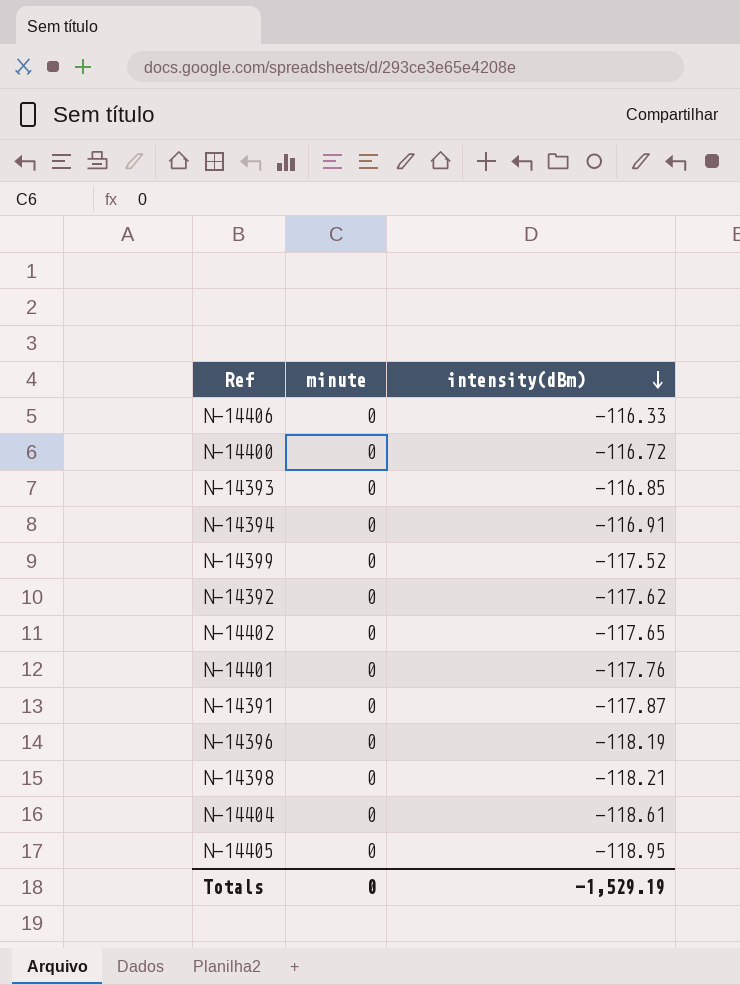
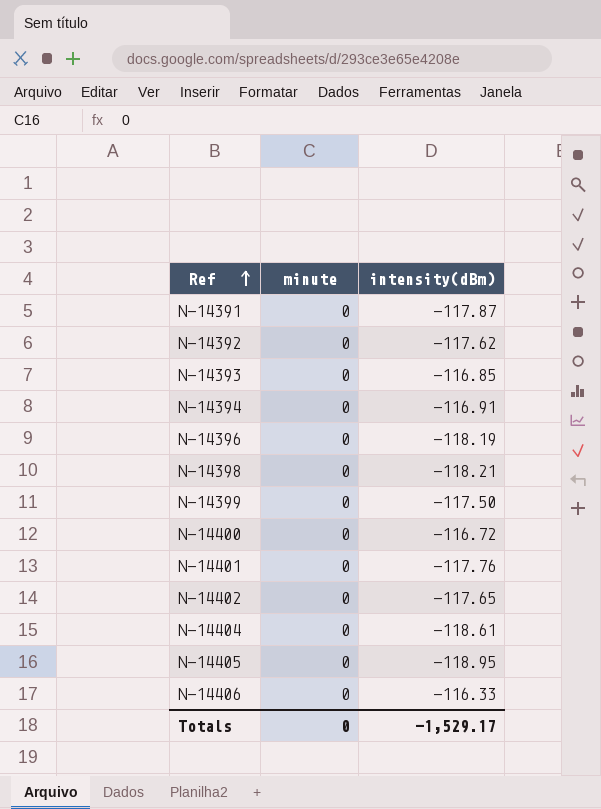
row order: intensity(dBm) descending -> Ref ascending
N-14399 | intensity(dBm): -117.52 -> -117.50
Totals | intensity(dBm): -1,529.19 -> -1,529.17

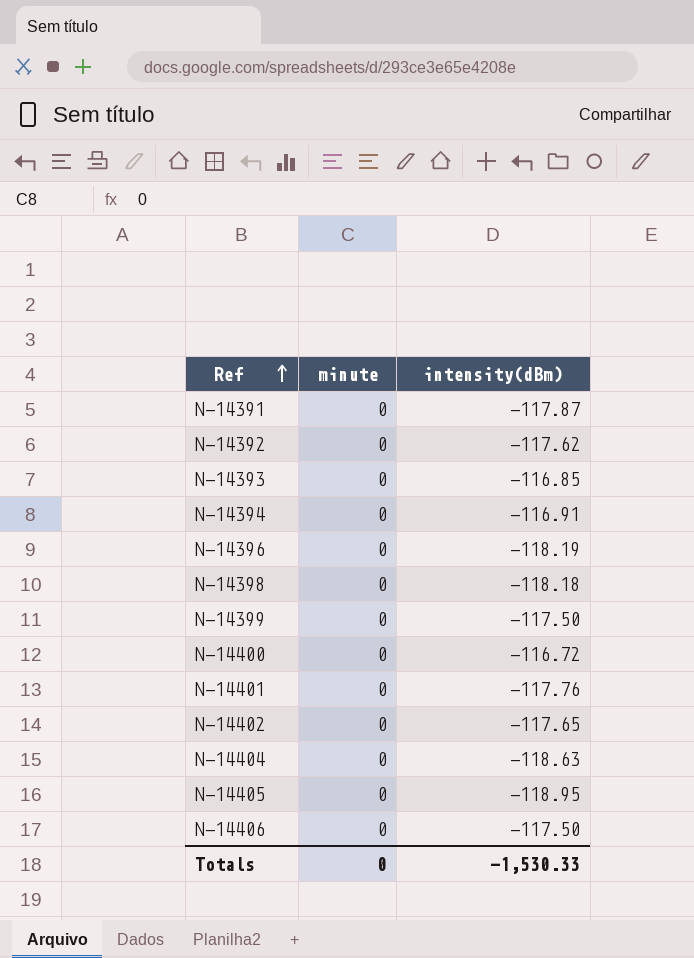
N-14398 | intensity(dBm): -118.21 -> -118.18
N-14404 | intensity(dBm): -118.61 -> -118.63
N-14406 | intensity(dBm): -116.33 -> -117.50
Totals | intensity(dBm): -1,529.17 -> -1,530.33

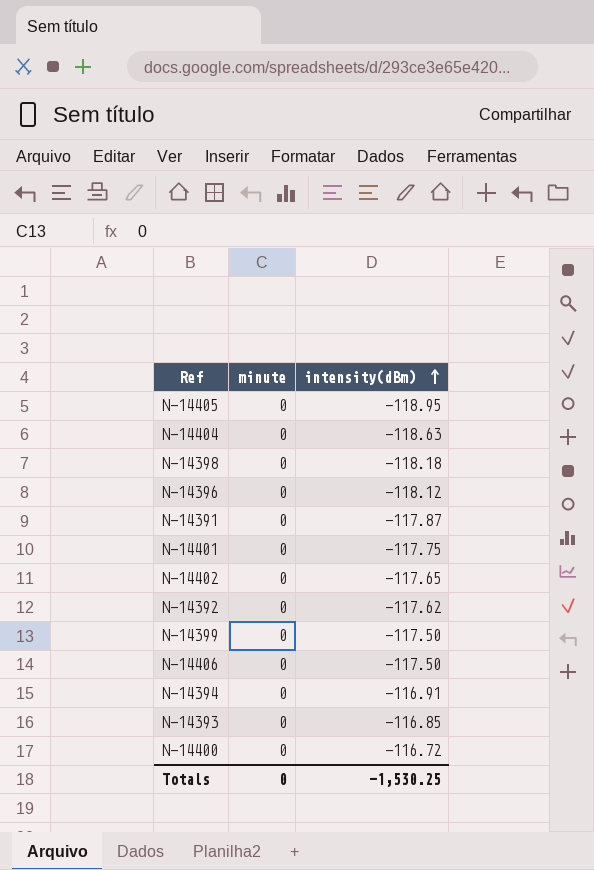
row order: Ref ascending -> intensity(dBm) ascending
N-14396 | intensity(dBm): -118.19 -> -118.12
N-14401 | intensity(dBm): -117.76 -> -117.75
Totals | intensity(dBm): -1,530.33 -> -1,530.25

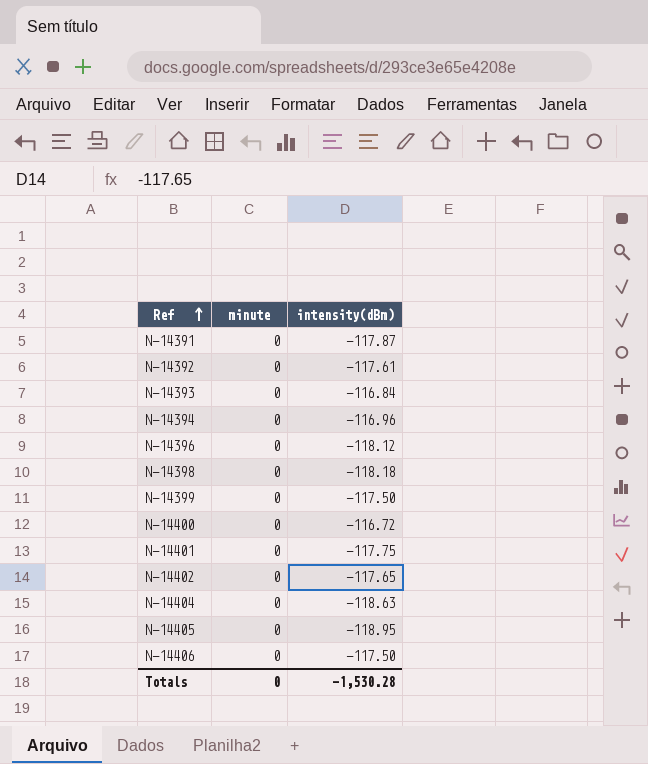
row order: intensity(dBm) ascending -> Ref ascending
N-14392 | intensity(dBm): -117.62 -> -117.61
N-14393 | intensity(dBm): -116.85 -> -116.84
N-14394 | intensity(dBm): -116.91 -> -116.96
Totals | intensity(dBm): -1,530.25 -> -1,530.28

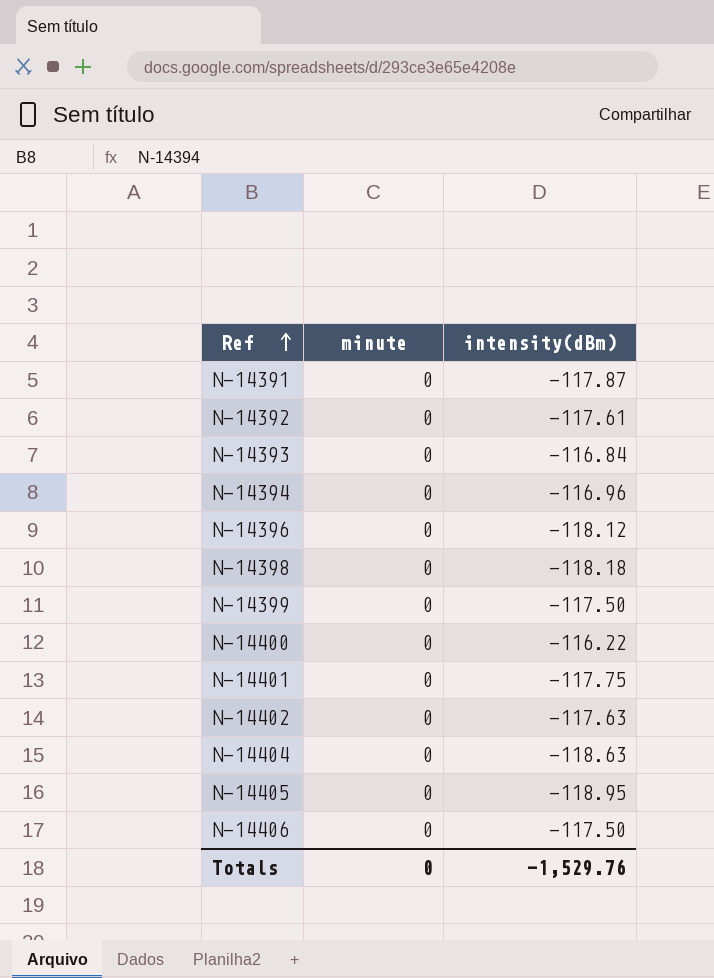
N-14400 | intensity(dBm): -116.72 -> -116.22
N-14402 | intensity(dBm): -117.65 -> -117.63
Totals | intensity(dBm): -1,530.28 -> -1,529.76

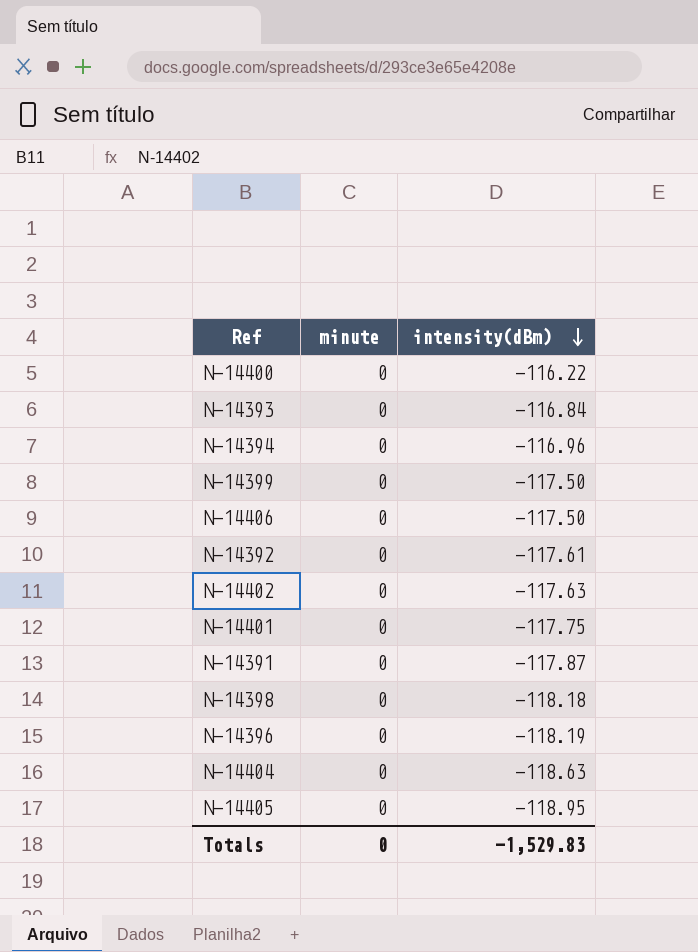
row order: Ref ascending -> intensity(dBm) descending
N-14396 | intensity(dBm): -118.12 -> -118.19
Totals | intensity(dBm): -1,529.76 -> -1,529.83

